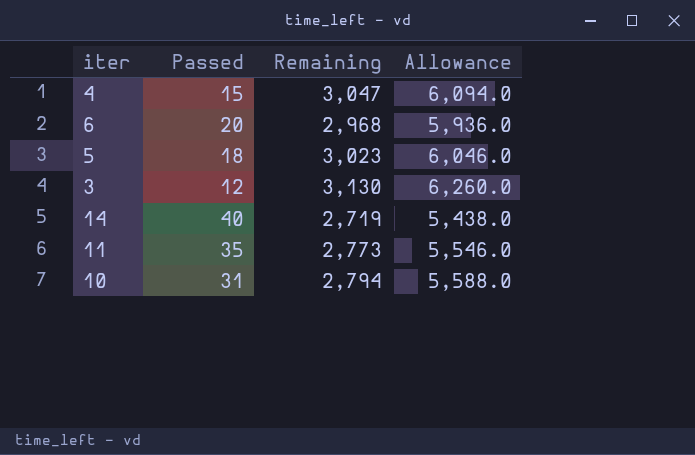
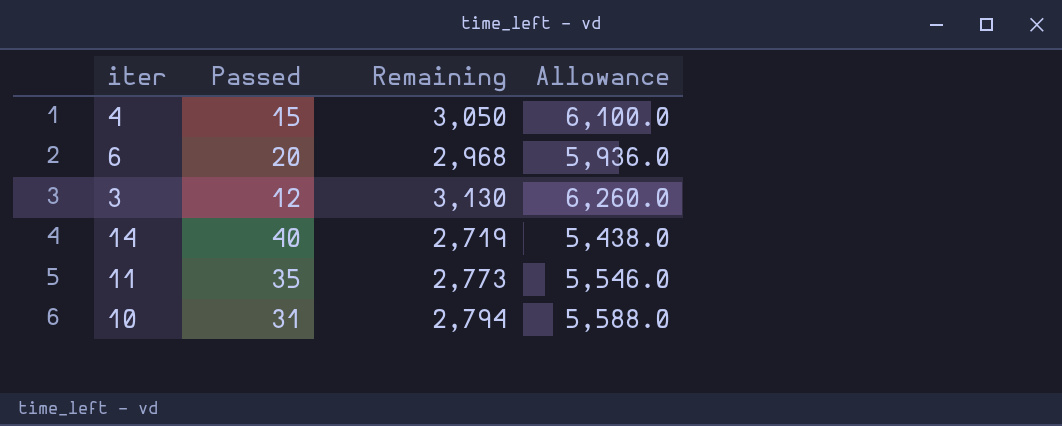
row 5: 18 | 3,023 | 6,046.0 -> none
4 | Remaining: 3,047 -> 3,050
4 | Allowance: 6,094.0 -> 6,100.0

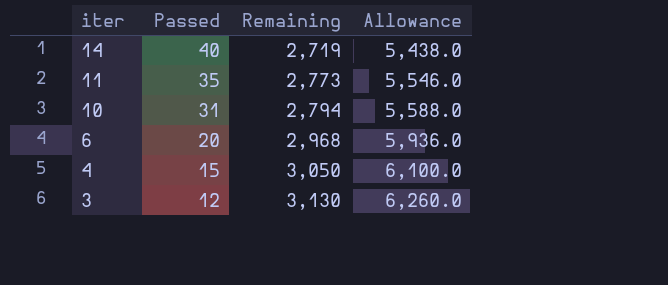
row order: none -> iter descending

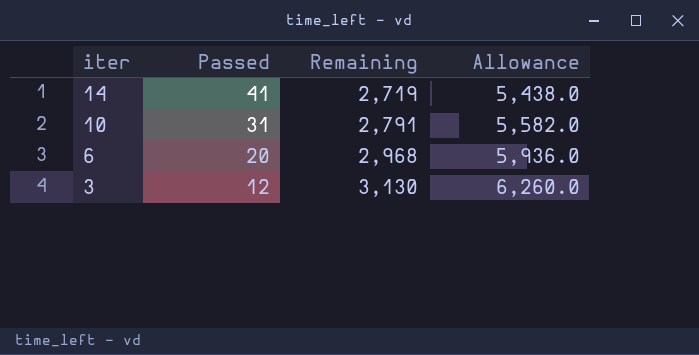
row 11: 35 | 2,773 | 5,546.0 -> none
row 4: 15 | 3,050 | 6,100.0 -> none
14 | Passed: 40 -> 41
10 | Remaining: 2,794 -> 2,791
10 | Allowance: 5,588.0 -> 5,582.0

